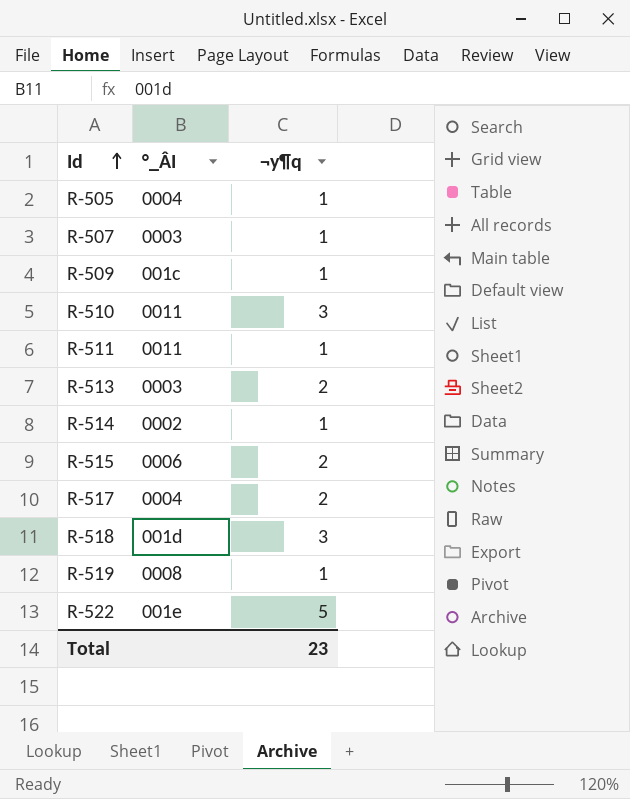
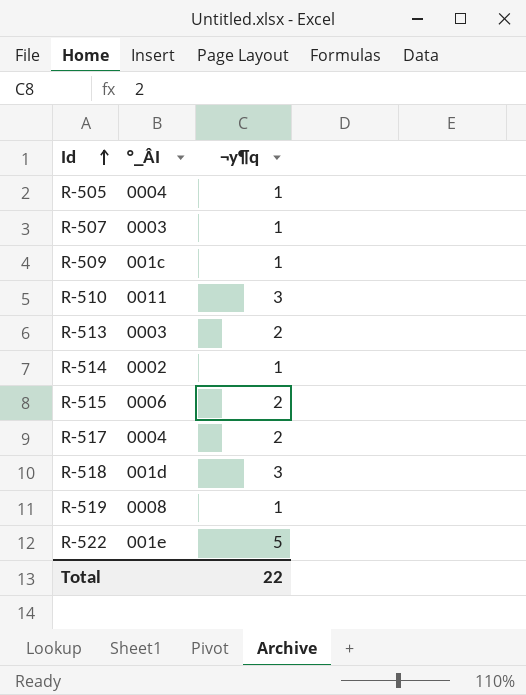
row R-511: 0011 | 1 -> none
Total | ¬y¶q: 23 -> 22

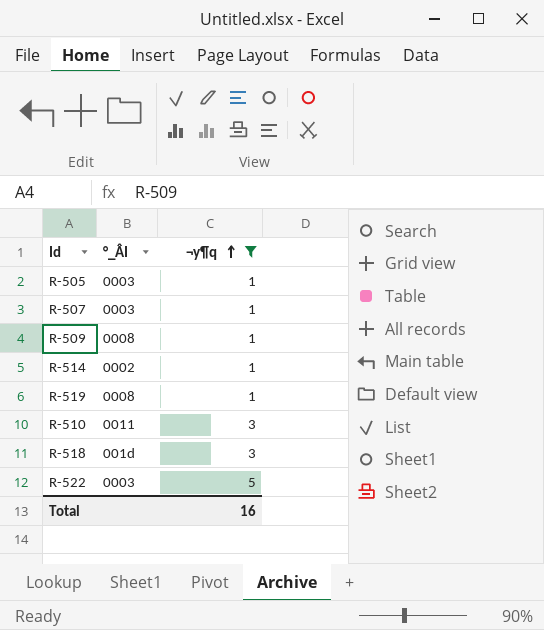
filter: none -> ¬y¶q != 2
row order: Id ascending -> ¬y¶q ascending
R-505 | °_ÂI: 0004 -> 0003
R-509 | °_ÂI: 001c -> 0008
R-522 | °_ÂI: 001e -> 0003
Total | ¬y¶q: 22 -> 16

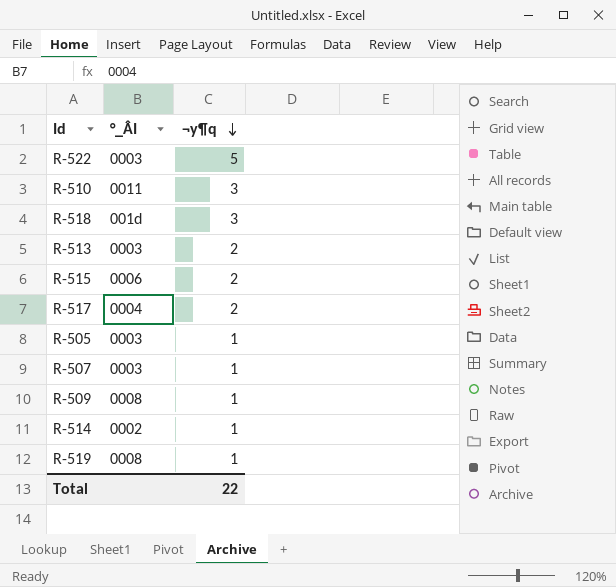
filter: ¬y¶q != 2 -> none
row order: ¬y¶q ascending -> ¬y¶q descending
Total | ¬y¶q: 16 -> 22

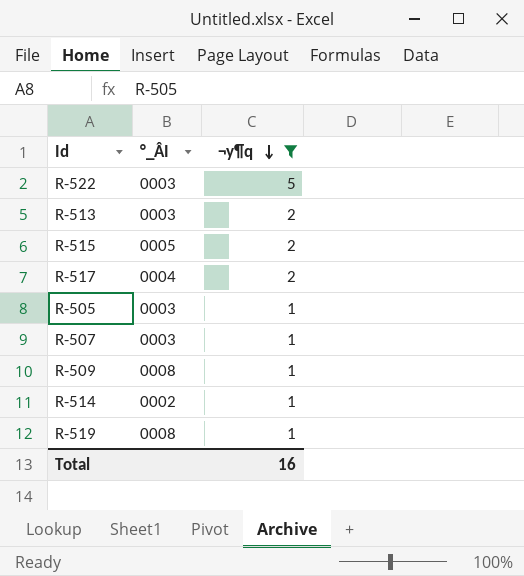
filter: none -> ¬y¶q != 3
R-515 | °_ÂI: 0006 -> 0005
Total | ¬y¶q: 22 -> 16

